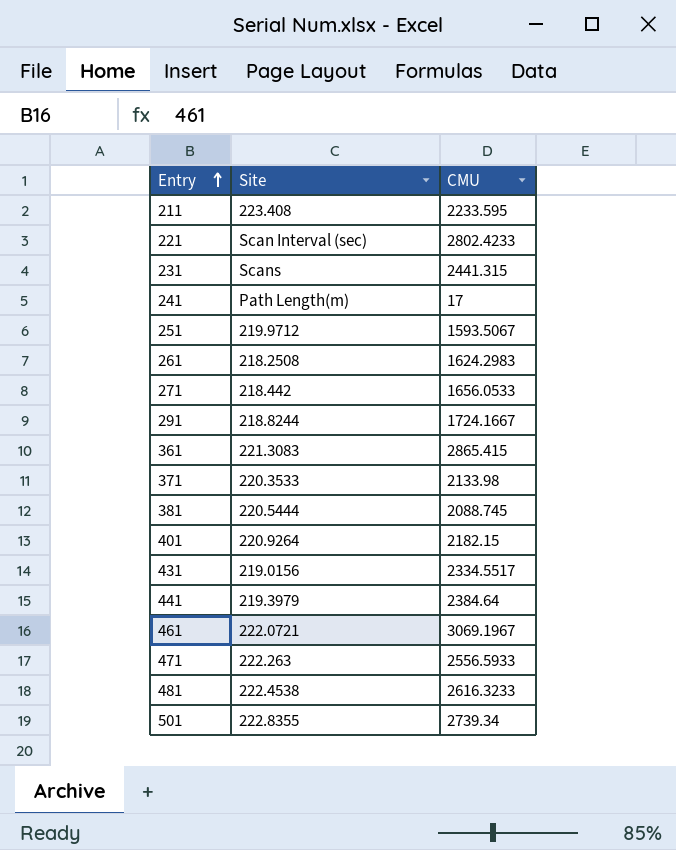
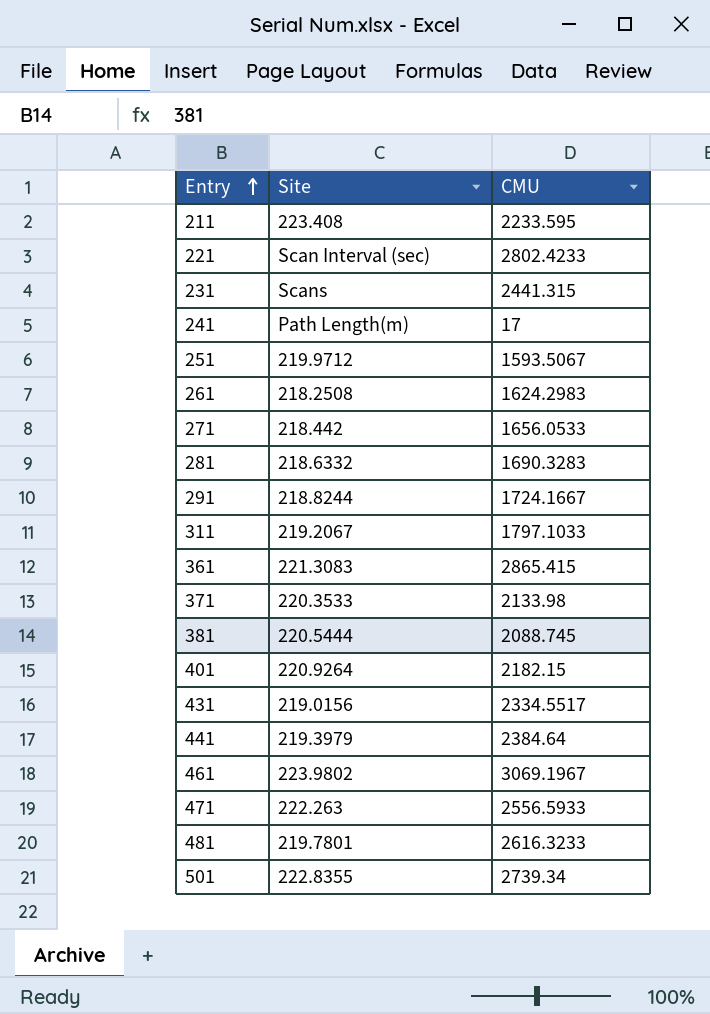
row 281: none -> 218.6332 | 1690.3283
row 311: none -> 219.2067 | 1797.1033
461 | Site: 222.0721 -> 223.9802
481 | Site: 222.4538 -> 219.7801

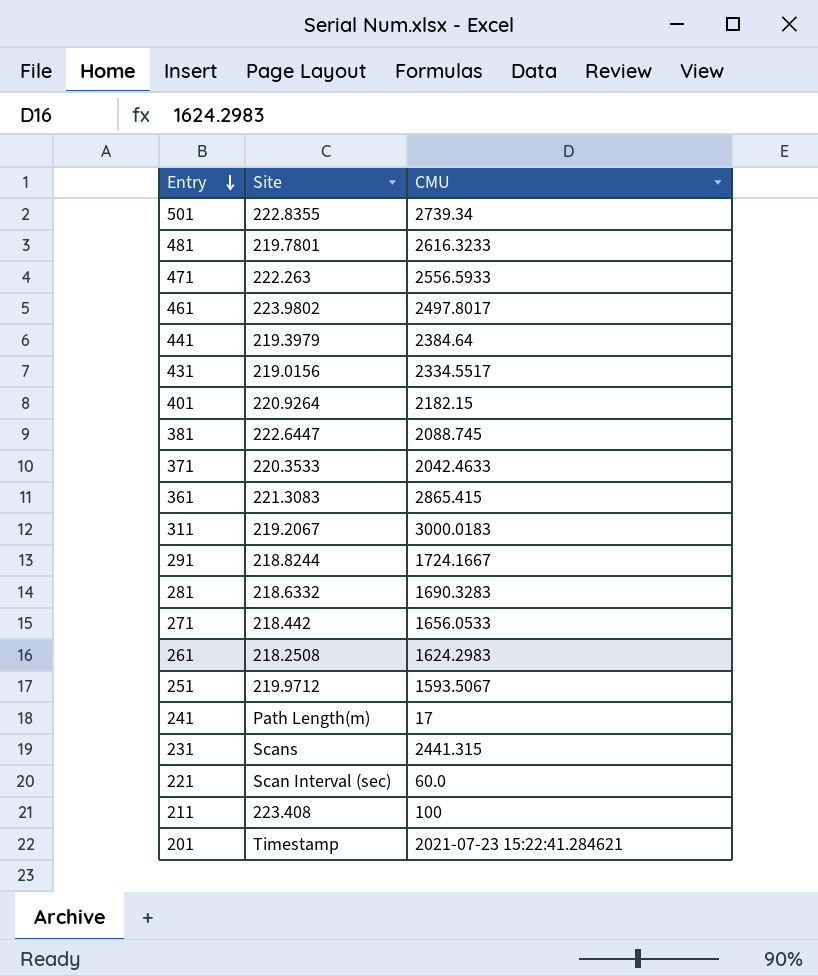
row order: Entry ascending -> Entry descending
461 | CMU: 3069.1967 -> 2497.8017
381 | Site: 220.5444 -> 222.6447
371 | CMU: 2133.98 -> 2042.4633
311 | CMU: 1797.1033 -> 3000.0183
221 | CMU: 2802.4233 -> 60.0
211 | CMU: 2233.595 -> 100
row 201: none -> Timestamp | 2021-07-23 15:22:41.284621

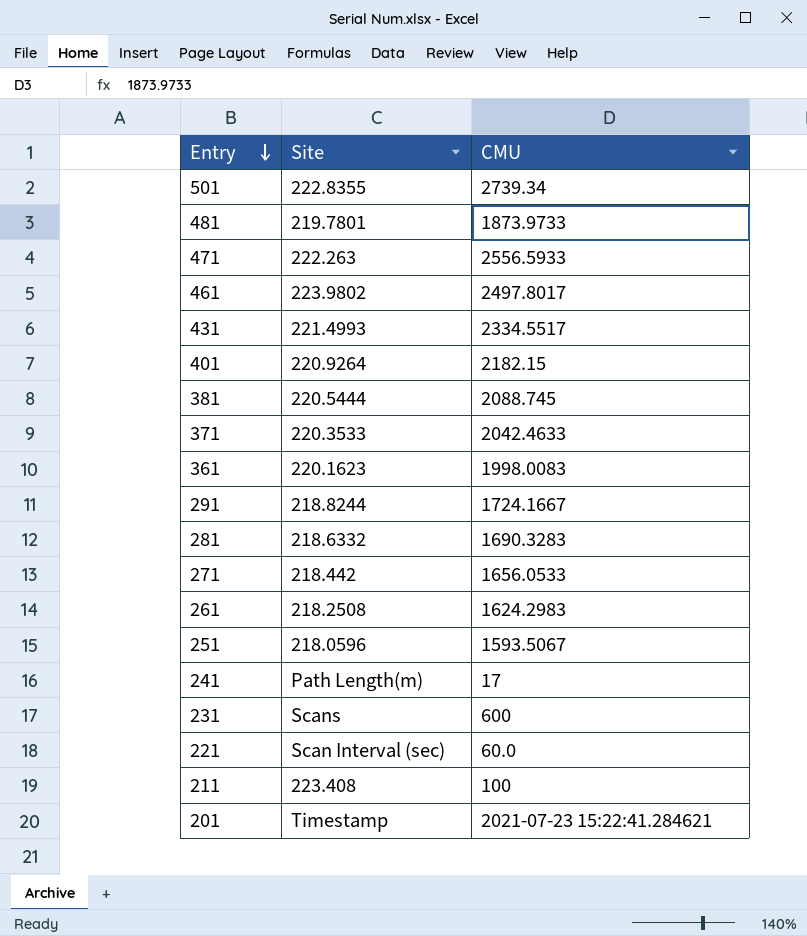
row 441: 219.3979 | 2384.64 -> none
row 311: 219.2067 | 3000.0183 -> none
481 | CMU: 2616.3233 -> 1873.9733
431 | Site: 219.0156 -> 221.4993
381 | Site: 222.6447 -> 220.5444
361 | Site: 221.3083 -> 220.1623
361 | CMU: 2865.415 -> 1998.0083
251 | Site: 219.9712 -> 218.0596
231 | CMU: 2441.315 -> 600

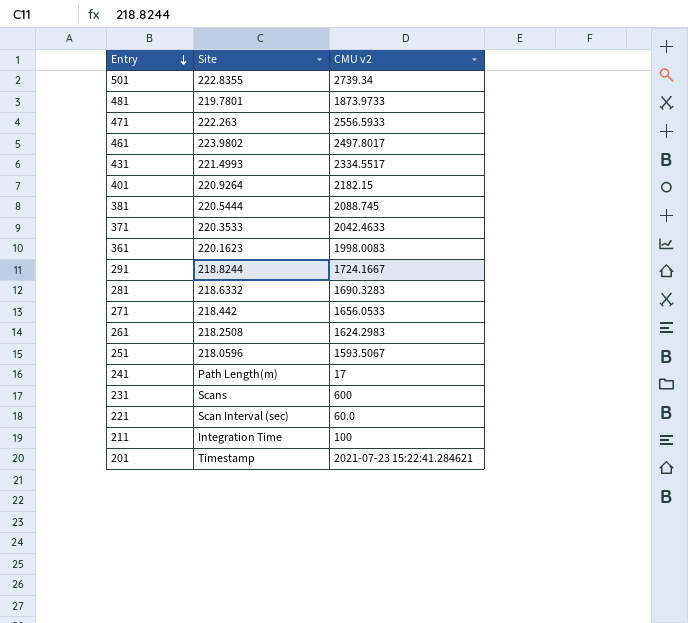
column name: CMU -> CMU v2
211 | Site: 223.408 -> Integration Time

